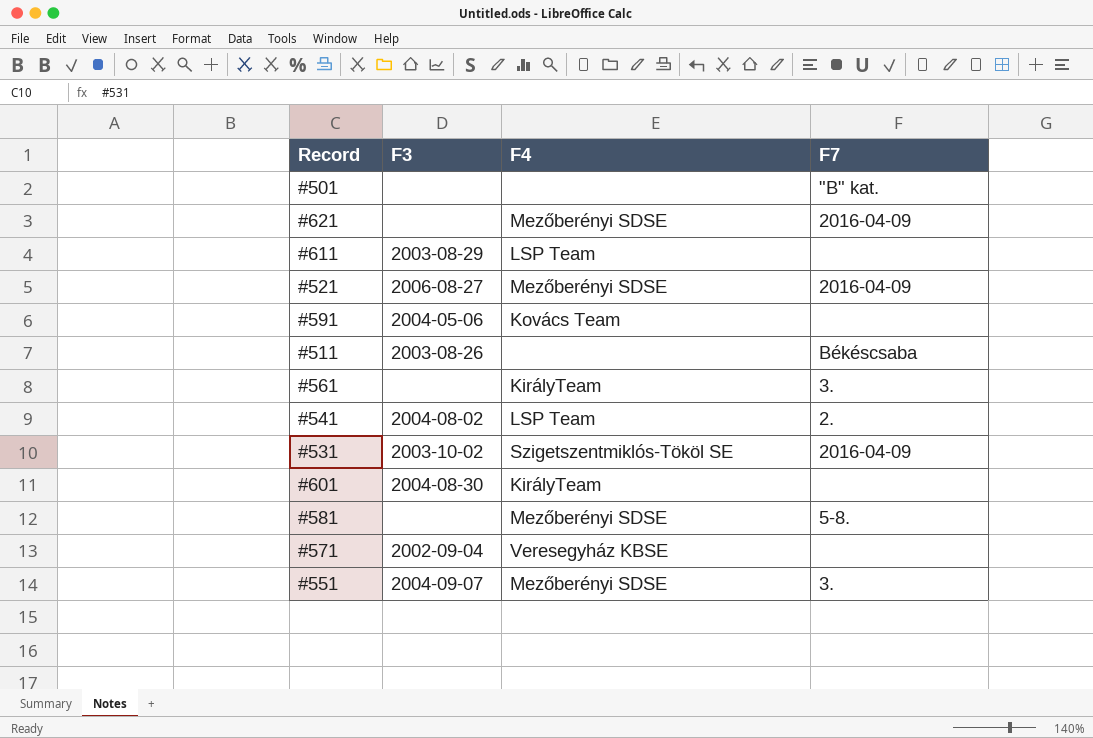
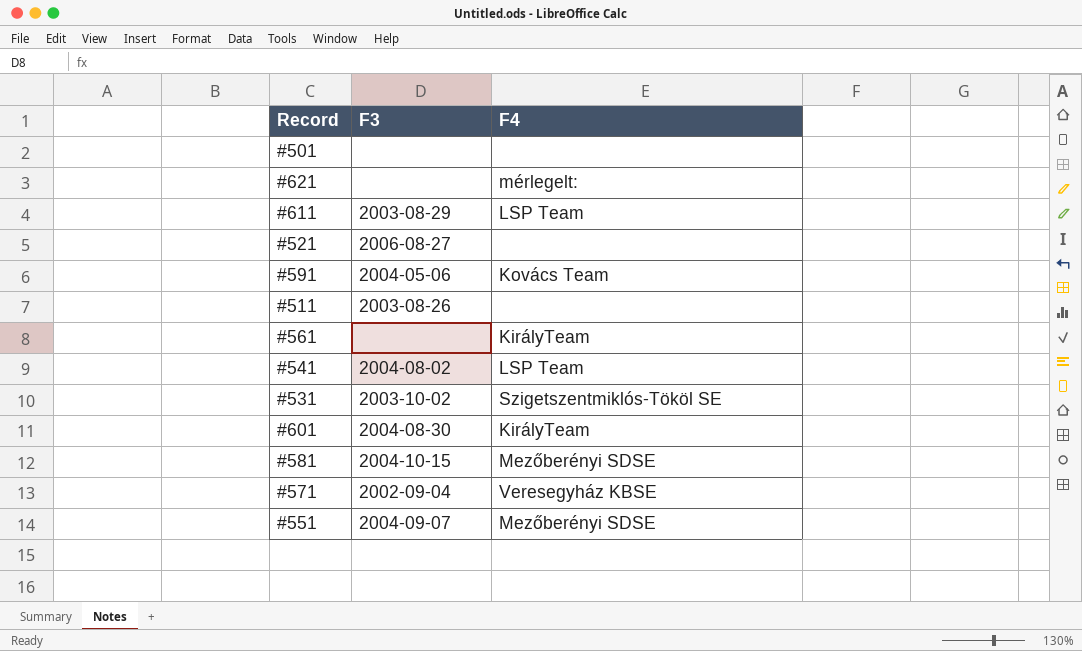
column F7 | position: 4 -> none
#621 | F4: Mezőberényi SDSE -> mérlegelt:
#521 | F4: Mezőberényi SDSE -> none
#581 | F3: none -> 2004-10-15

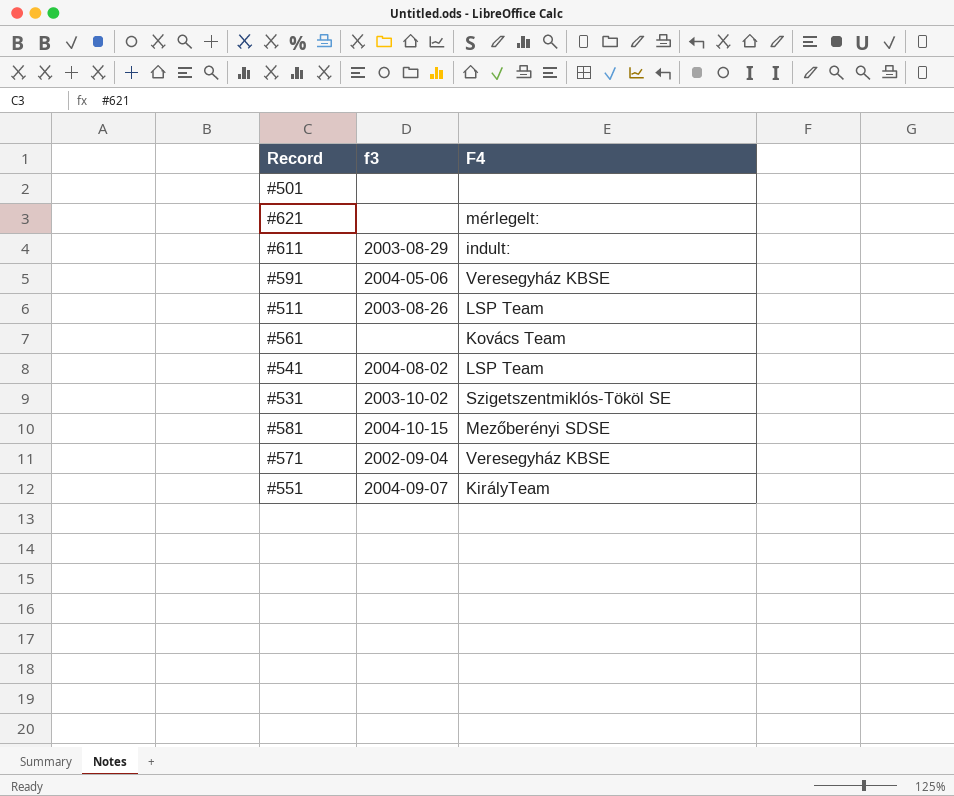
column name: F3 -> f3
row #521: 2006-08-27 | none -> none
row #601: 2004-08-30 | KirályTeam -> none
#611 | F4: LSP Team -> indult:
#591 | F4: Kovács Team -> Veresegyház KBSE
#511 | F4: none -> LSP Team
#561 | F4: KirályTeam -> Kovács Team
#551 | F4: Mezőberényi SDSE -> KirályTeam

